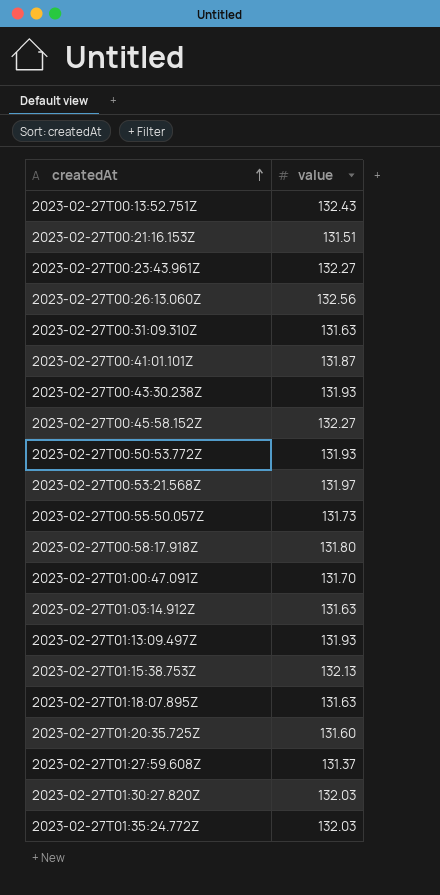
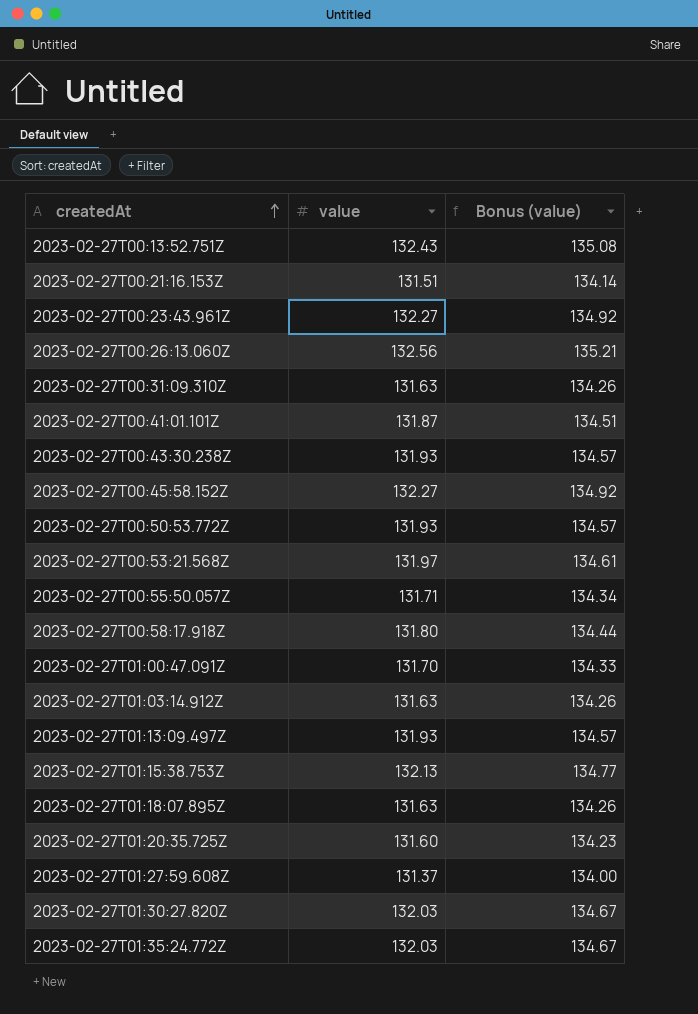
column Bonus (value) | formula: none -> [value] * 1.02
2023-02-27T00:55:50.057Z | value: 131.73 -> 131.71

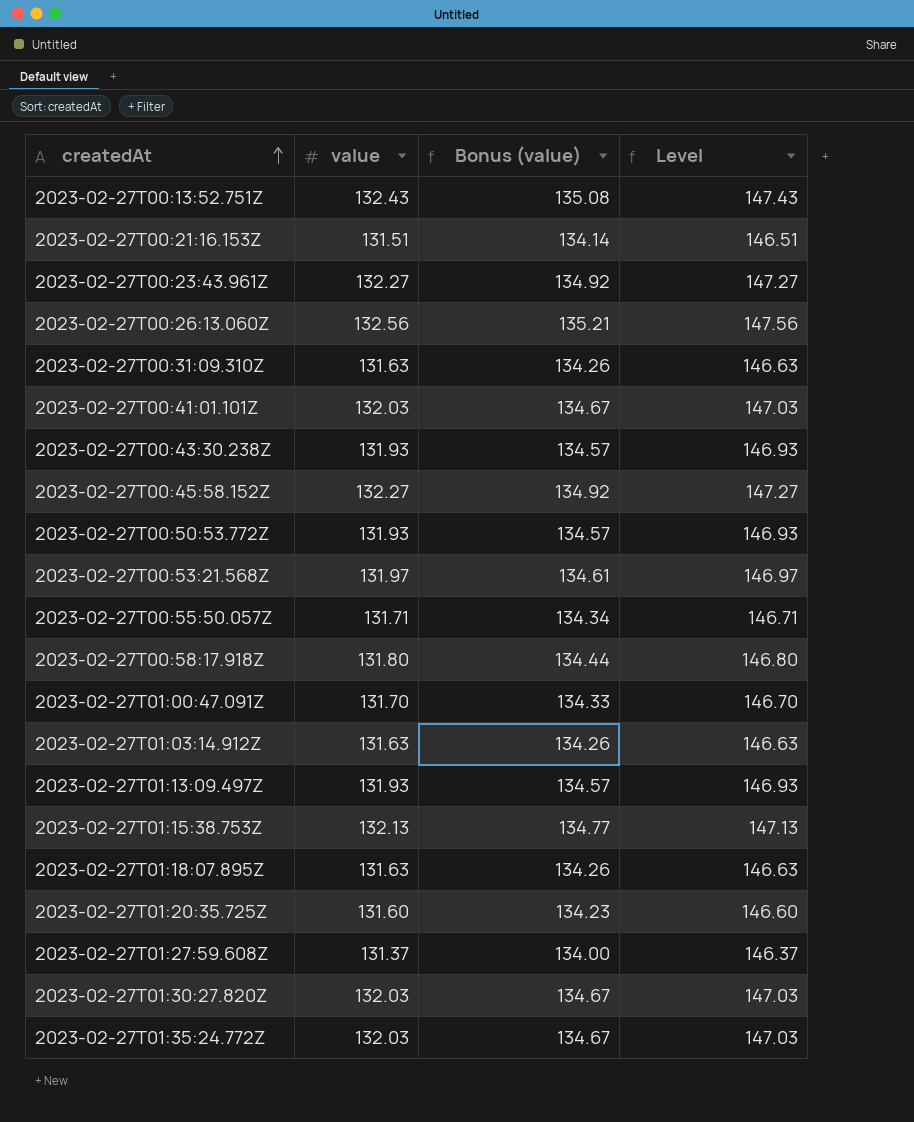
column Level | formula: none -> [value] + 15
2023-02-27T00:41:01.101Z | value: 131.87 -> 132.03
2023-02-27T00:41:01.101Z | Bonus (value): 134.51 -> 134.67

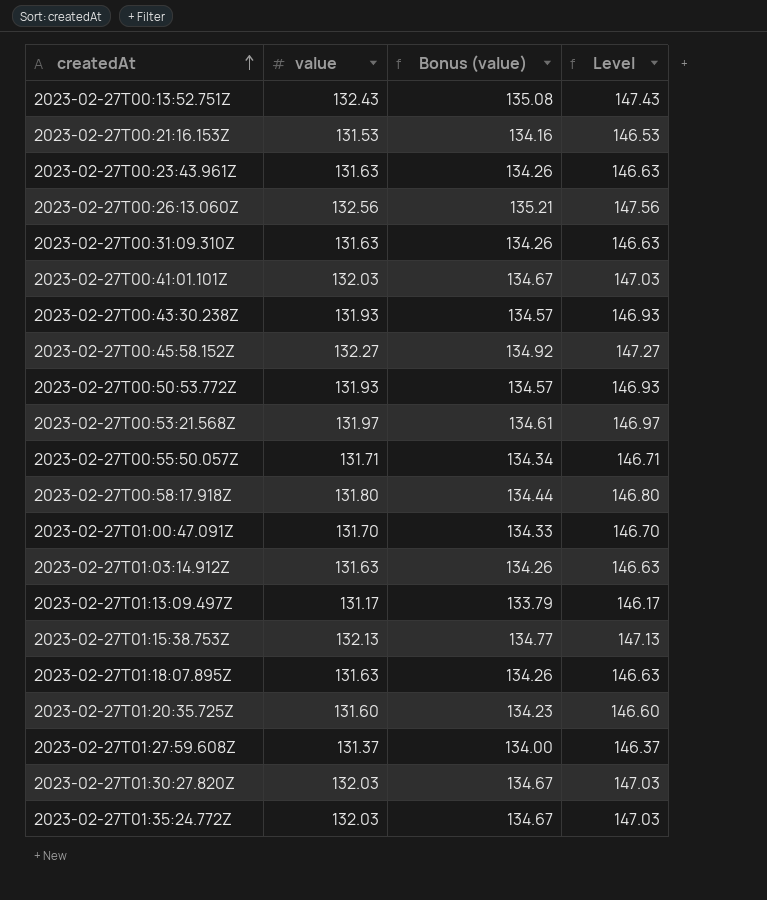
2023-02-27T00:21:16.153Z | value: 131.51 -> 131.53
2023-02-27T00:21:16.153Z | Bonus (value): 134.14 -> 134.16
2023-02-27T00:21:16.153Z | Level: 146.51 -> 146.53
2023-02-27T00:23:43.961Z | value: 132.27 -> 131.63
2023-02-27T00:23:43.961Z | Bonus (value): 134.92 -> 134.26
2023-02-27T00:23:43.961Z | Level: 147.27 -> 146.63
2023-02-27T01:13:09.497Z | value: 131.93 -> 131.17
2023-02-27T01:13:09.497Z | Bonus (value): 134.57 -> 133.79
2023-02-27T01:13:09.497Z | Level: 146.93 -> 146.17

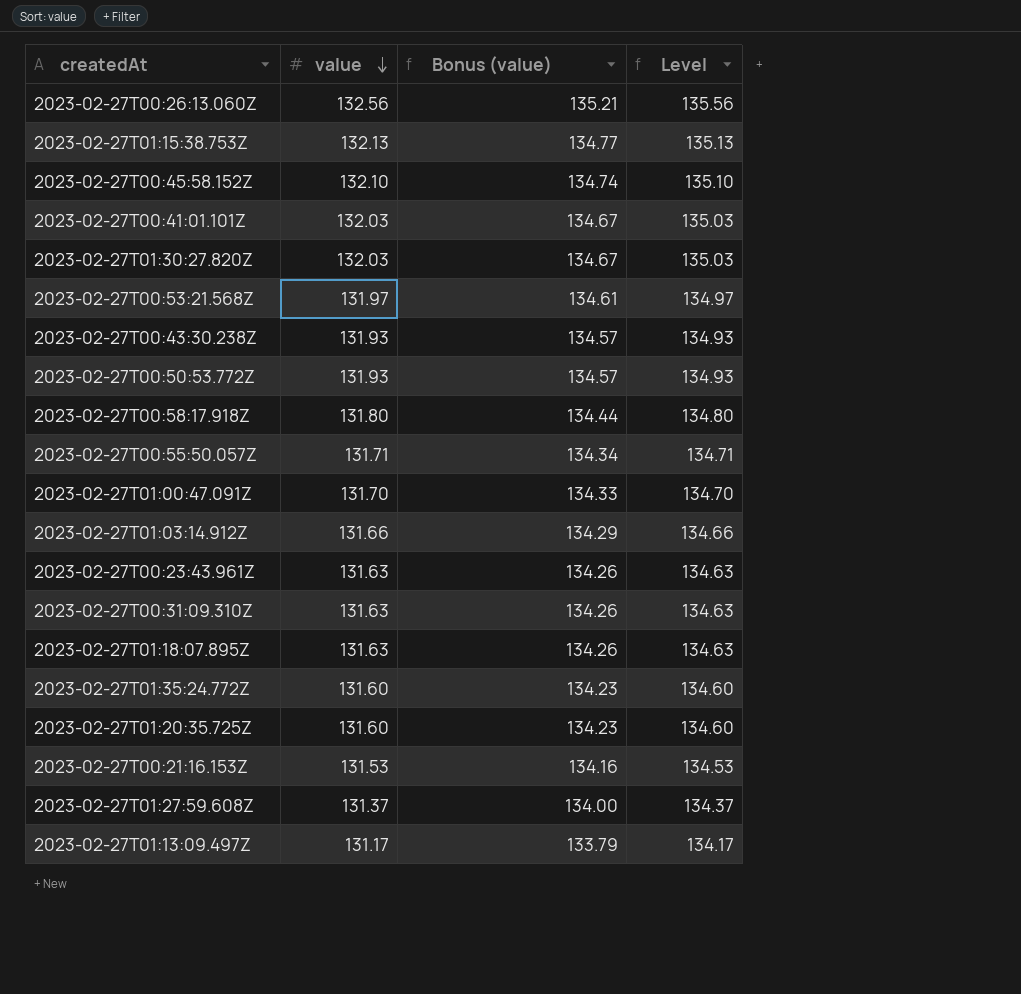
row order: createdAt ascending -> value descending
column Level | formula: [value] + 15 -> [value] + 3
row 2023-02-27T00:13:52.751Z: 132.43 | 135.08 | 147.43 -> none
2023-02-27T00:45:58.152Z | value: 132.27 -> 132.10
2023-02-27T00:45:58.152Z | Bonus (value): 134.92 -> 134.74
2023-02-27T01:03:14.912Z | value: 131.63 -> 131.66
2023-02-27T01:03:14.912Z | Bonus (value): 134.26 -> 134.29
2023-02-27T01:35:24.772Z | value: 132.03 -> 131.60
2023-02-27T01:35:24.772Z | Bonus (value): 134.67 -> 134.23

